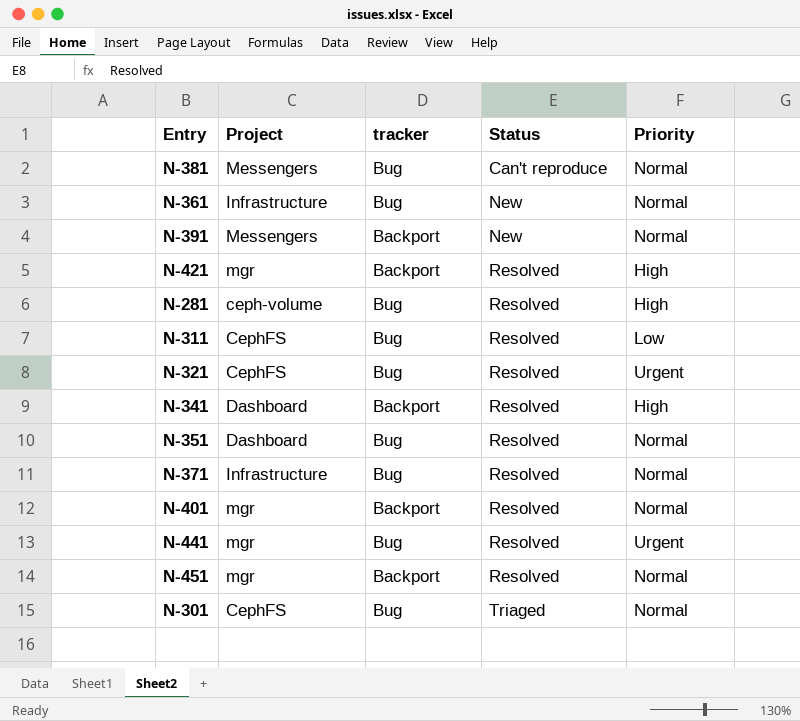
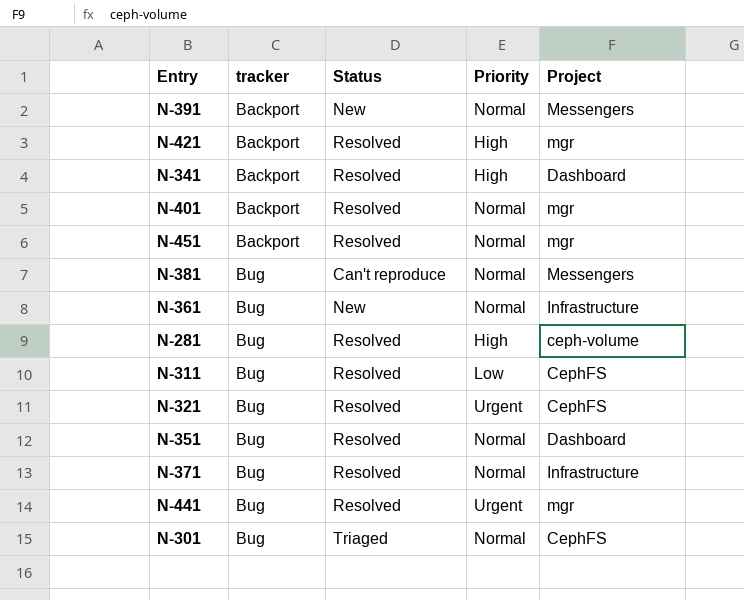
row order: Status ascending -> tracker ascending
column Project | position: 2 -> 5

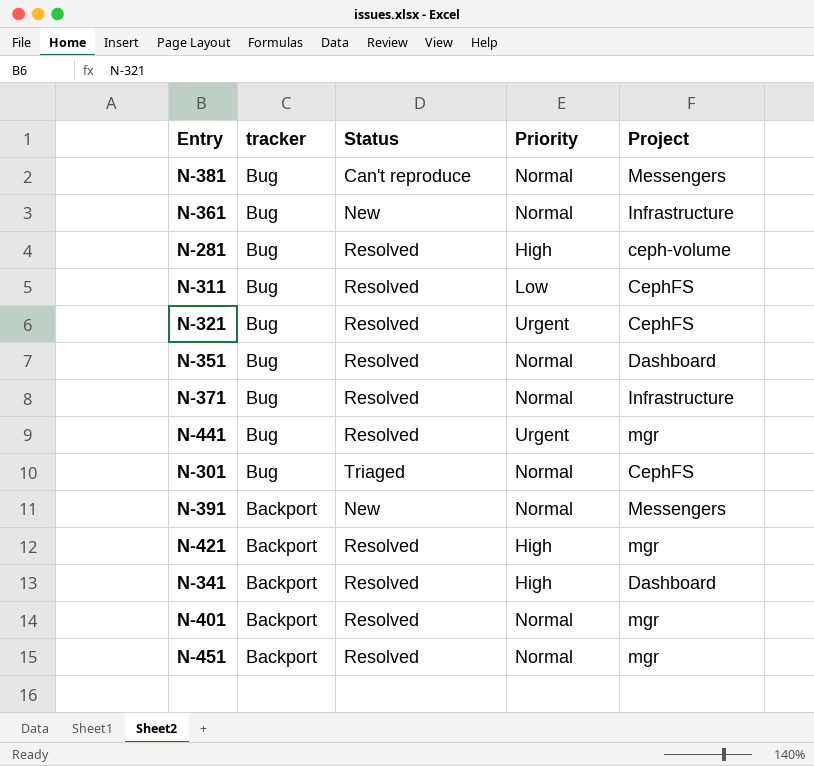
row order: tracker ascending -> tracker descending

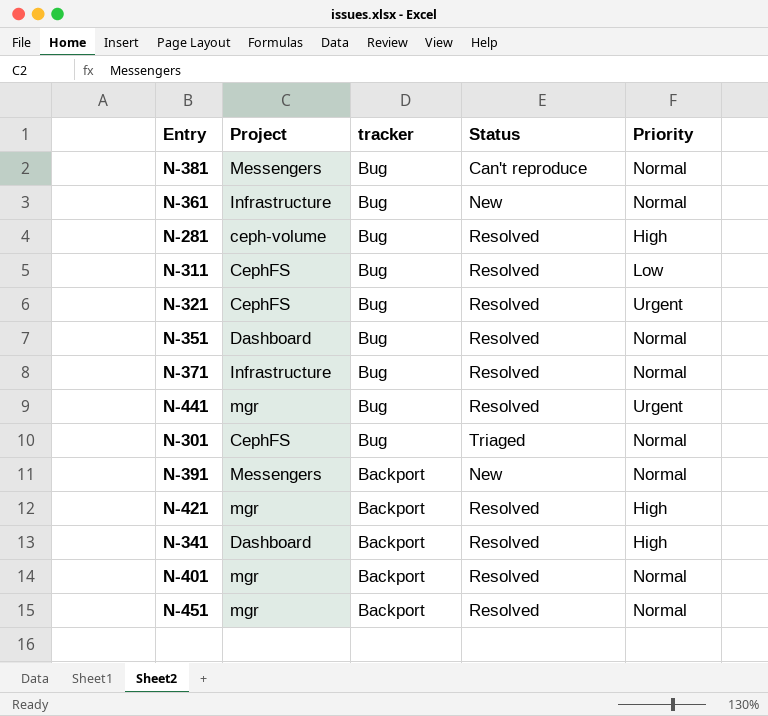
column Project | position: 5 -> 2

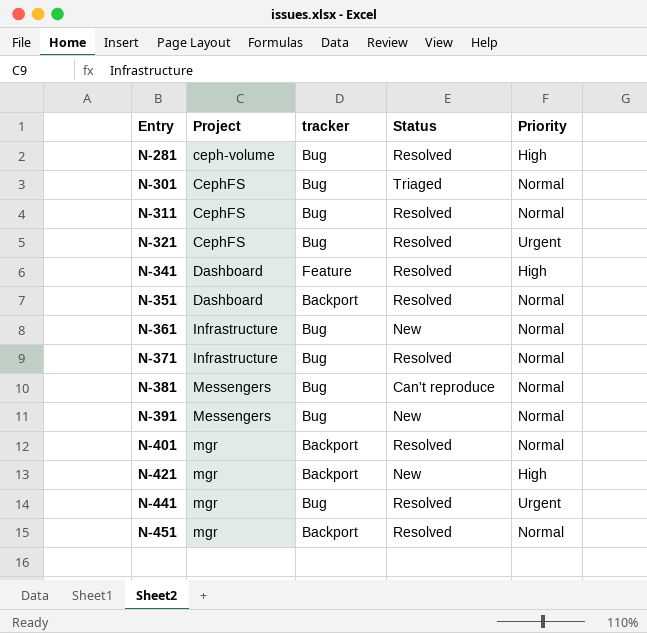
row order: tracker descending -> Entry ascending
N-311 | Priority: Low -> Normal
N-341 | tracker: Backport -> Feature
N-351 | tracker: Bug -> Backport
N-391 | tracker: Backport -> Bug
N-421 | Status: Resolved -> New

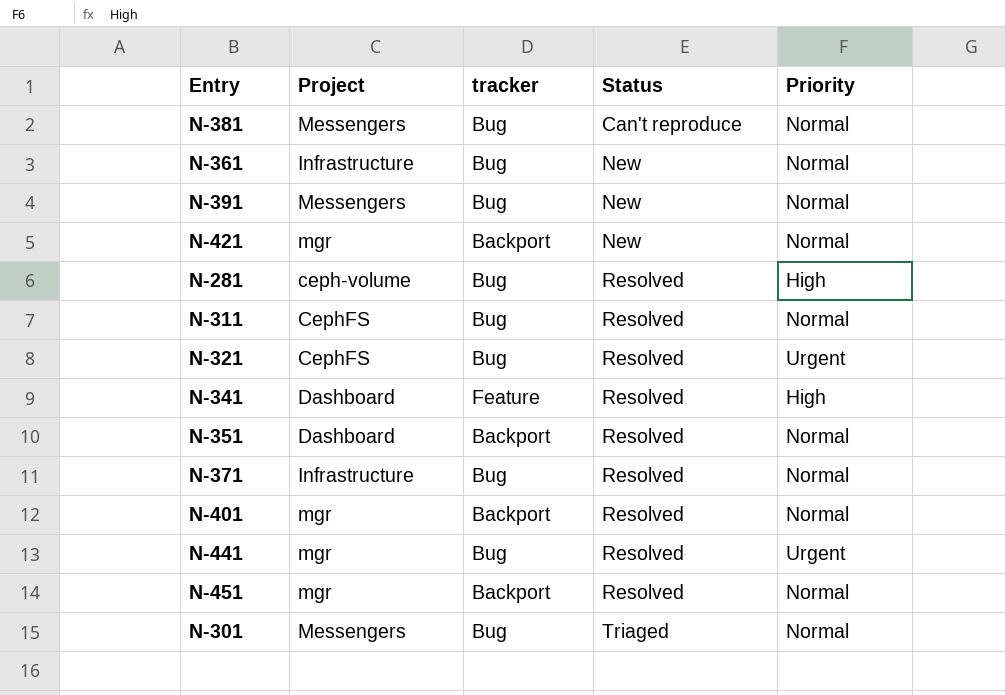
row order: Entry ascending -> Status ascending
N-421 | Priority: High -> Normal
N-301 | Project: CephFS -> Messengers

